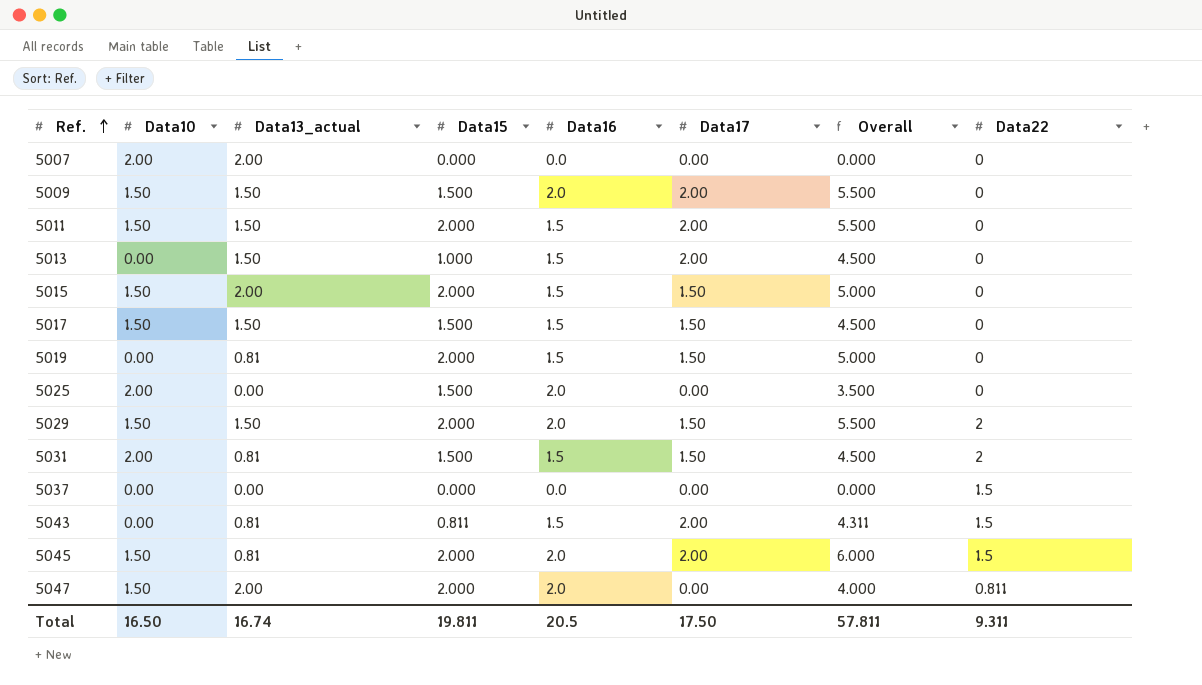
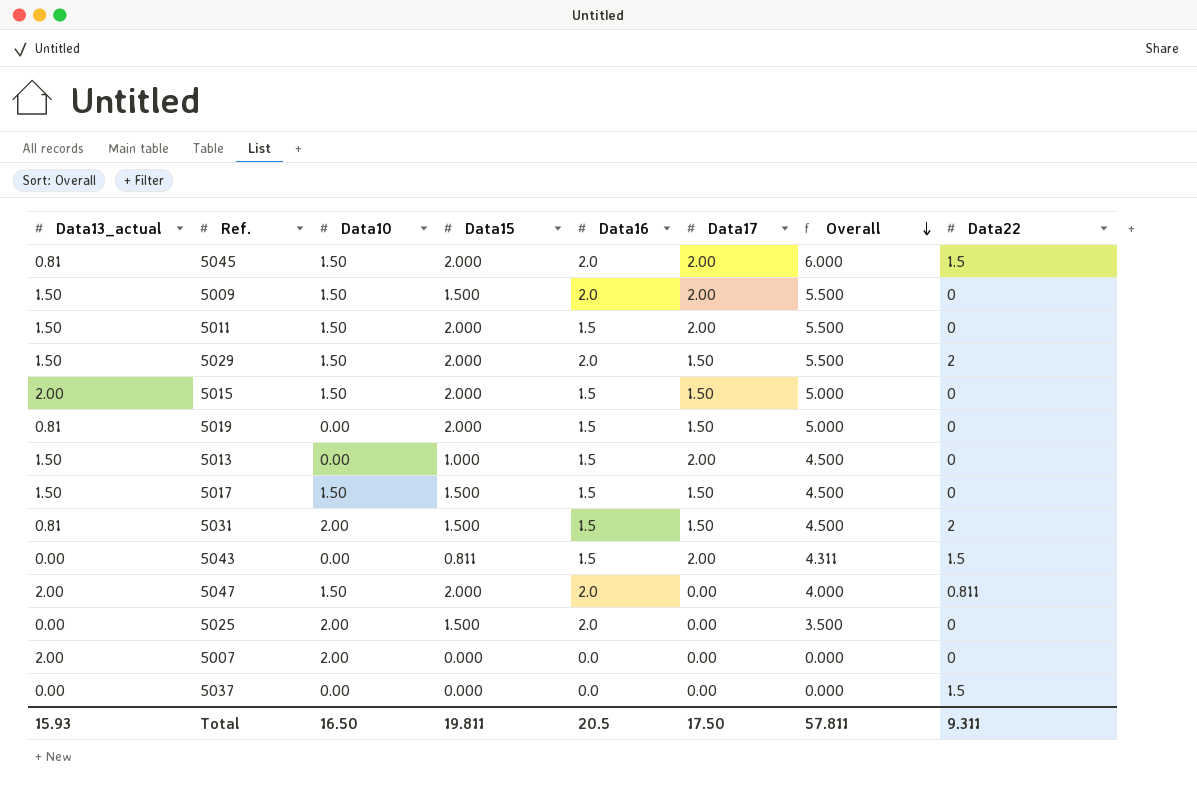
row order: Ref. ascending -> Overall descending
column Data13_actual | position: 3 -> 1
5043 | Data13_actual: 0.81 -> 0.00
Total | Data13_actual: 16.74 -> 15.93

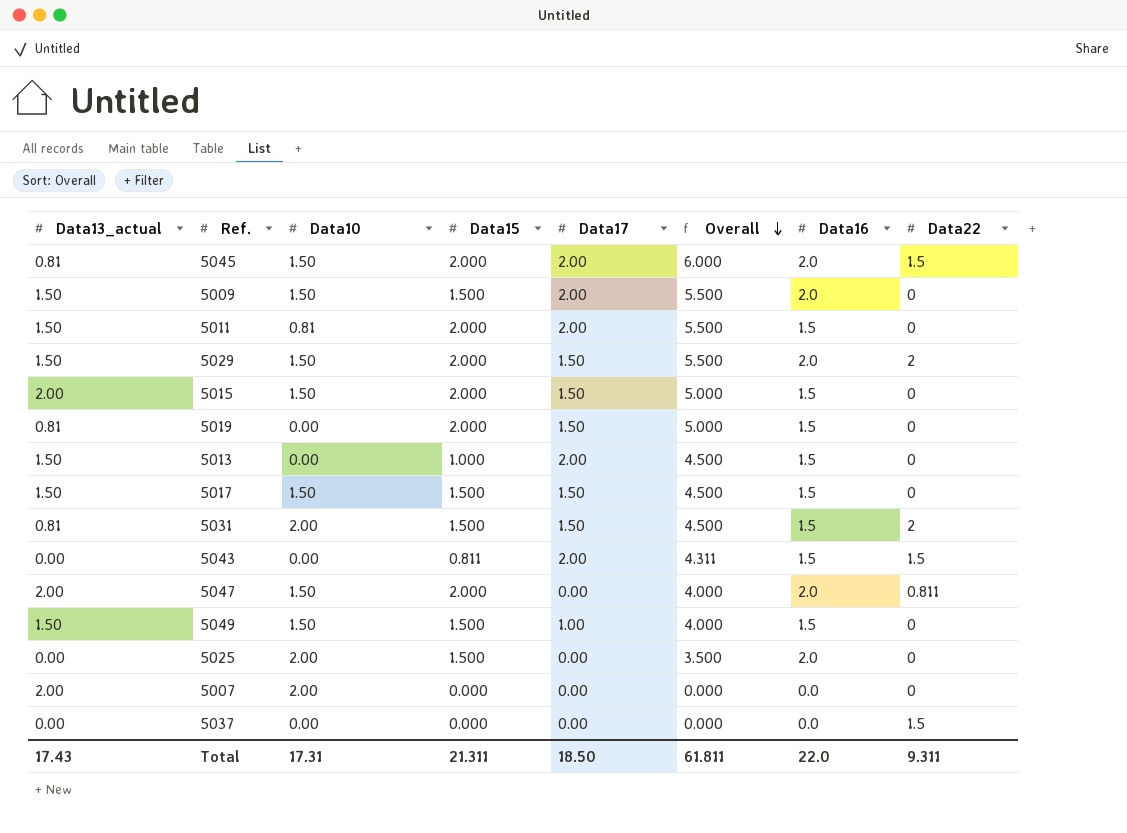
column Data16 | position: 5 -> 7
5011 | Data10: 1.50 -> 0.81
row 5049: none -> 1.50 | 1.50 | 1.500 | 1.00 | 4.000 | 1.5 | 0
Total | Data13_actual: 15.93 -> 17.43
Total | Data10: 16.50 -> 17.31
Total | Data15: 19.811 -> 21.311
Total | Data17: 17.50 -> 18.50
Total | Overall: 57.811 -> 61.811
Total | Data16: 20.5 -> 22.0

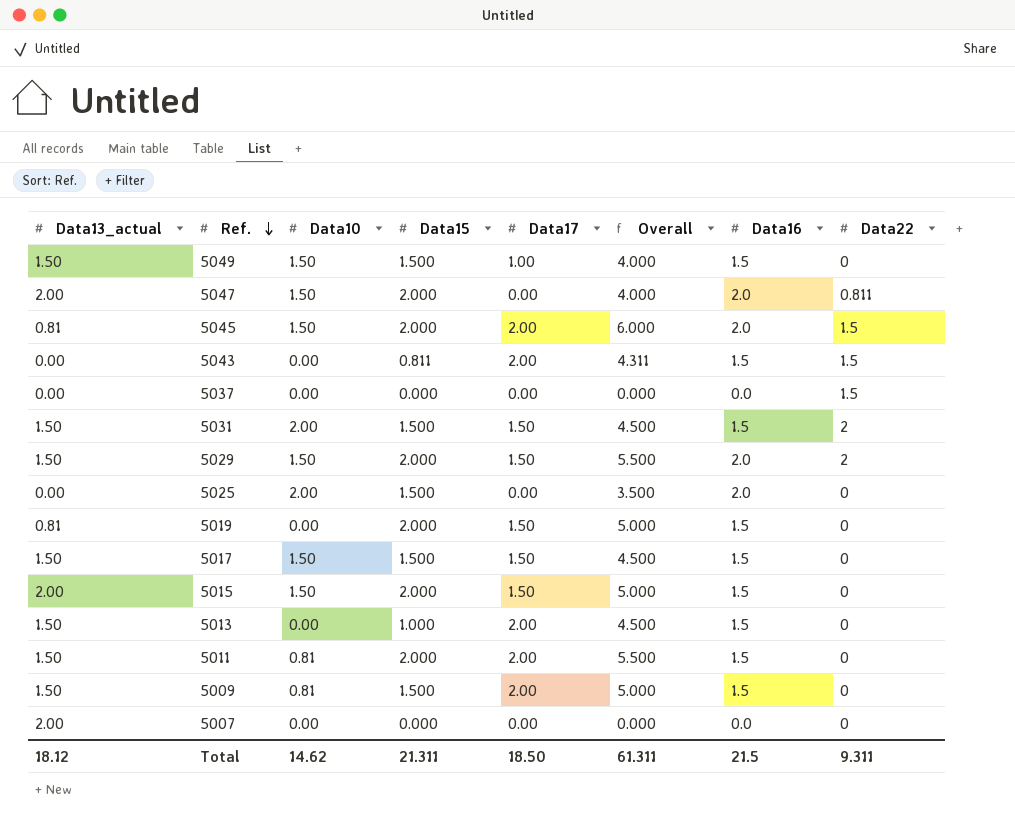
row order: Overall descending -> Ref. descending
5031 | Data13_actual: 0.81 -> 1.50
5009 | Data10: 1.50 -> 0.81
5009 | Overall: 5.500 -> 5.000
5009 | Data16: 2.0 -> 1.5
5007 | Data10: 2.00 -> 0.00
Total | Data13_actual: 17.43 -> 18.12
Total | Data10: 17.31 -> 14.62
Total | Overall: 61.811 -> 61.311
Total | Data16: 22.0 -> 21.5

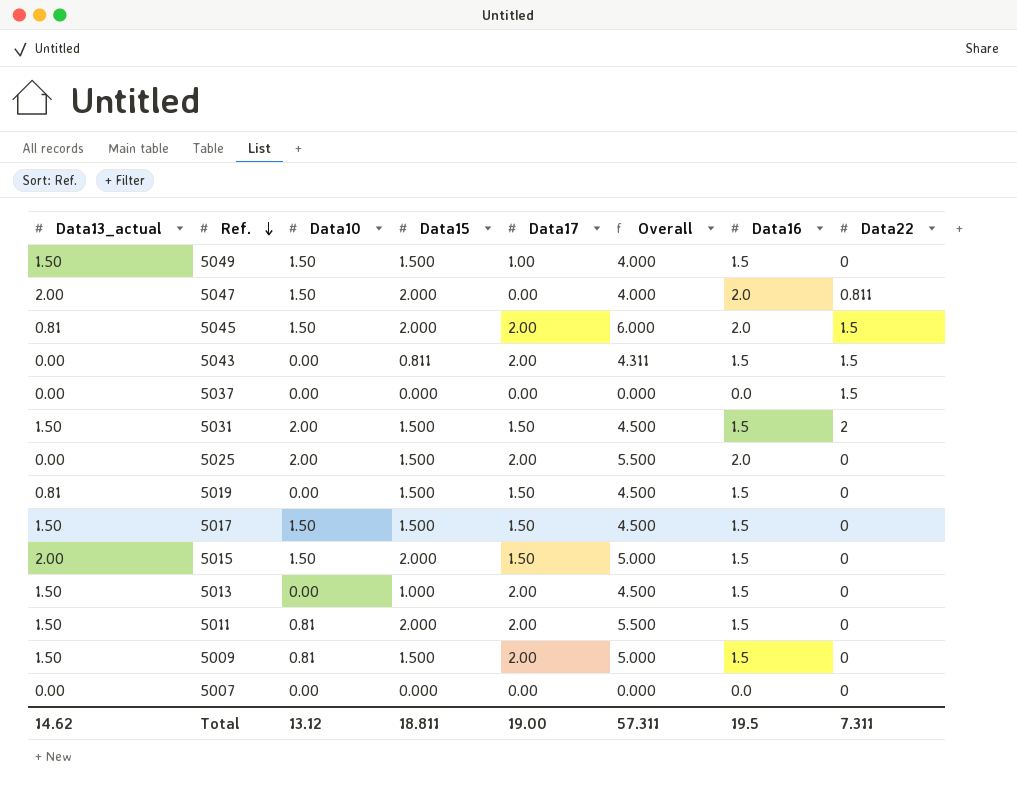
row 5029: 1.50 | 1.50 | 2.000 | 1.50 | 5.500 | 2.0 | 2 -> none
5025 | Data17: 0.00 -> 2.00
5025 | Overall: 3.500 -> 5.500
5019 | Data15: 2.000 -> 1.500
5019 | Overall: 5.000 -> 4.500
5007 | Data13_actual: 2.00 -> 0.00
Total | Data13_actual: 18.12 -> 14.62
Total | Data10: 14.62 -> 13.12
Total | Data15: 21.311 -> 18.811
Total | Data17: 18.50 -> 19.00
Total | Overall: 61.311 -> 57.311
Total | Data16: 21.5 -> 19.5
Total | Data22: 9.311 -> 7.311

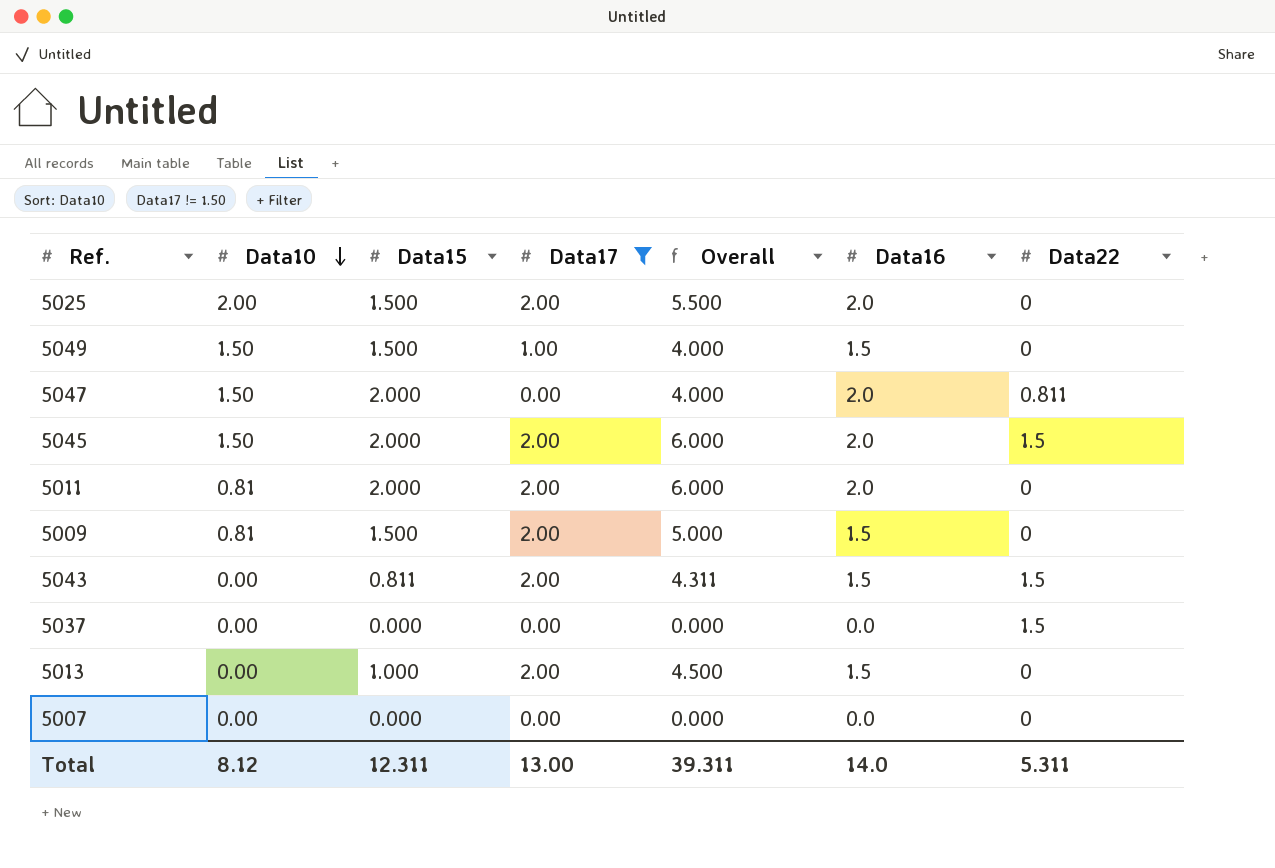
filter: none -> Data17 != 1.50
row order: Ref. descending -> Data10 descending
column Data13_actual | position: 1 -> none
5011 | Overall: 5.500 -> 6.000
5011 | Data16: 1.5 -> 2.0
Total | Data10: 13.12 -> 8.12
Total | Data15: 18.811 -> 12.311
Total | Data17: 19.00 -> 13.00
Total | Overall: 57.311 -> 39.311
Total | Data16: 19.5 -> 14.0
Total | Data22: 7.311 -> 5.311

